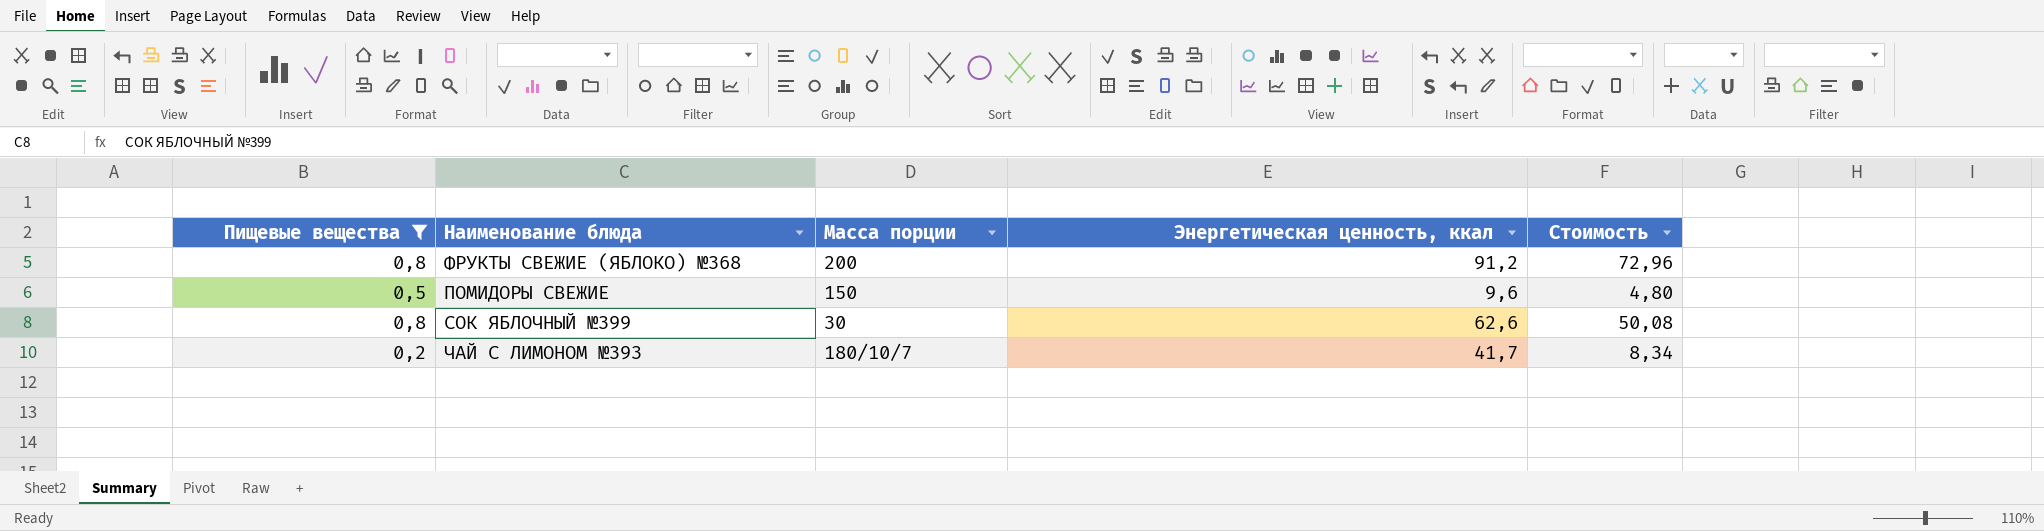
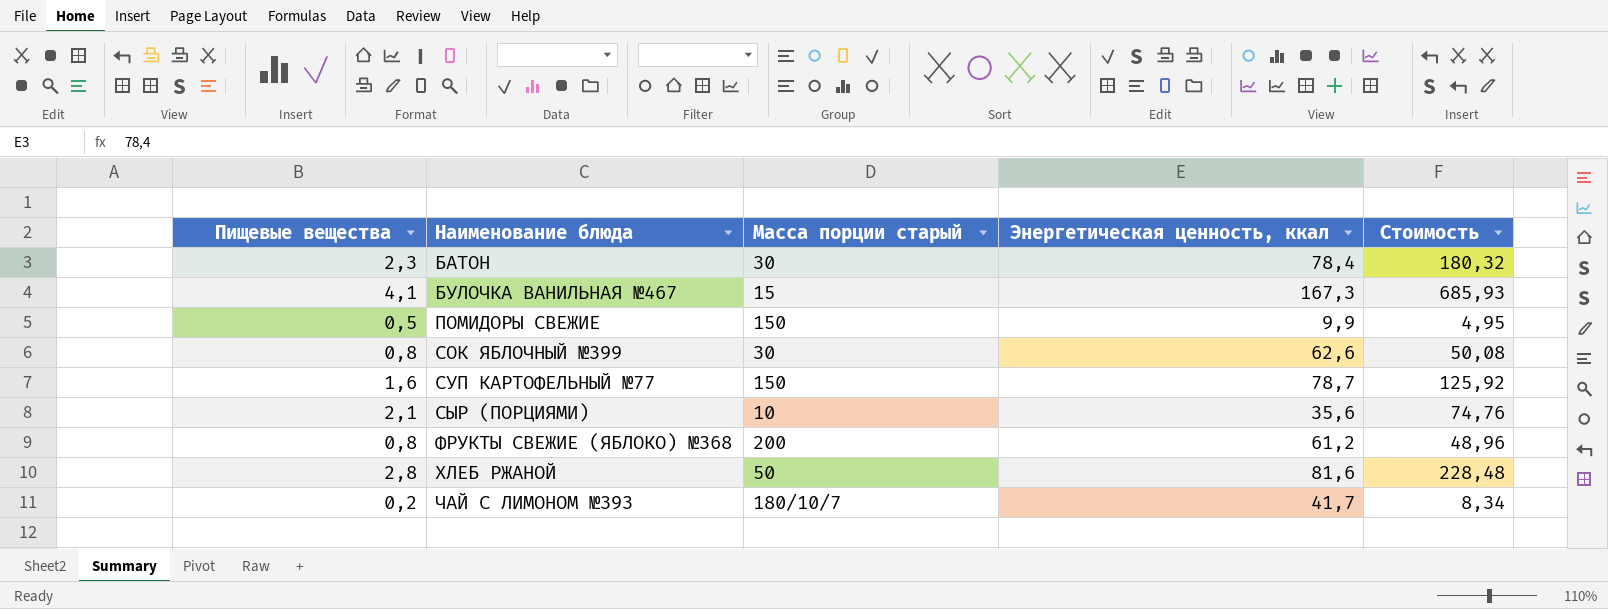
filter: Пищевые вещества <= 0,8 -> none
row order: none -> Наименование блюда ascending
column name: Масса порции -> Масса порции старый
ПОМИДОРЫ СВЕЖИЕ | Энергетическая ценность, ккал: 9,6 -> 9,9
ПОМИДОРЫ СВЕЖИЕ | Стоимость: 4,80 -> 4,95
ФРУКТЫ СВЕЖИЕ (ЯБЛОКО) №368 | Энергетическая ценность, ккал: 91,2 -> 61,2
ФРУКТЫ СВЕЖИЕ (ЯБЛОКО) №368 | Стоимость: 72,96 -> 48,96

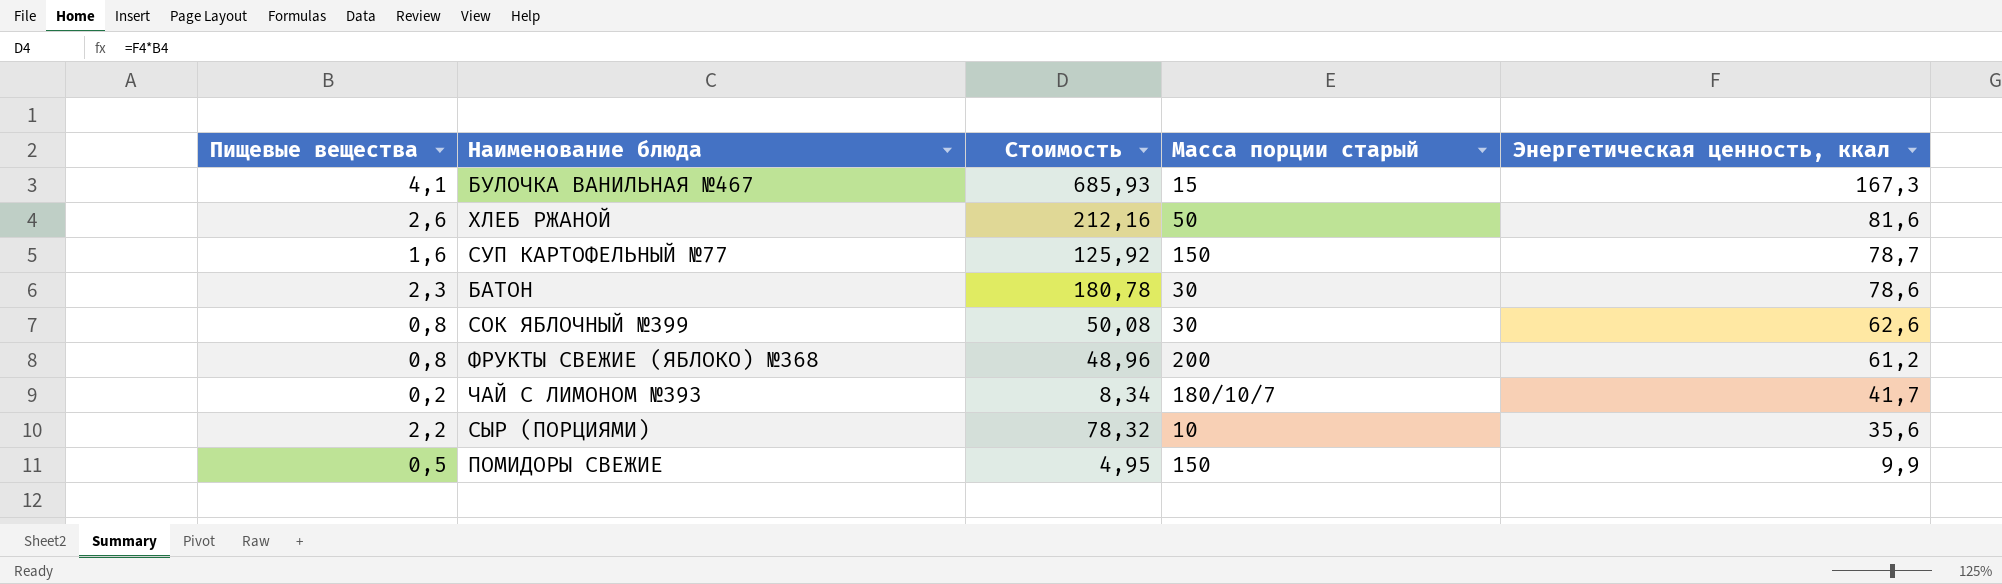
row order: Наименование блюда ascending -> Энергетическая ценность, ккал descending
column Стоимость | position: 5 -> 3
ХЛЕБ РЖАНОЙ | Пищевые вещества: 2,8 -> 2,6
ХЛЕБ РЖАНОЙ | Стоимость: 228,48 -> 212,16
БАТОН | Стоимость: 180,32 -> 180,78
БАТОН | Энергетическая ценность, ккал: 78,4 -> 78,6
СЫР (ПОРЦИЯМИ) | Пищевые вещества: 2,1 -> 2,2
СЫР (ПОРЦИЯМИ) | Стоимость: 74,76 -> 78,32

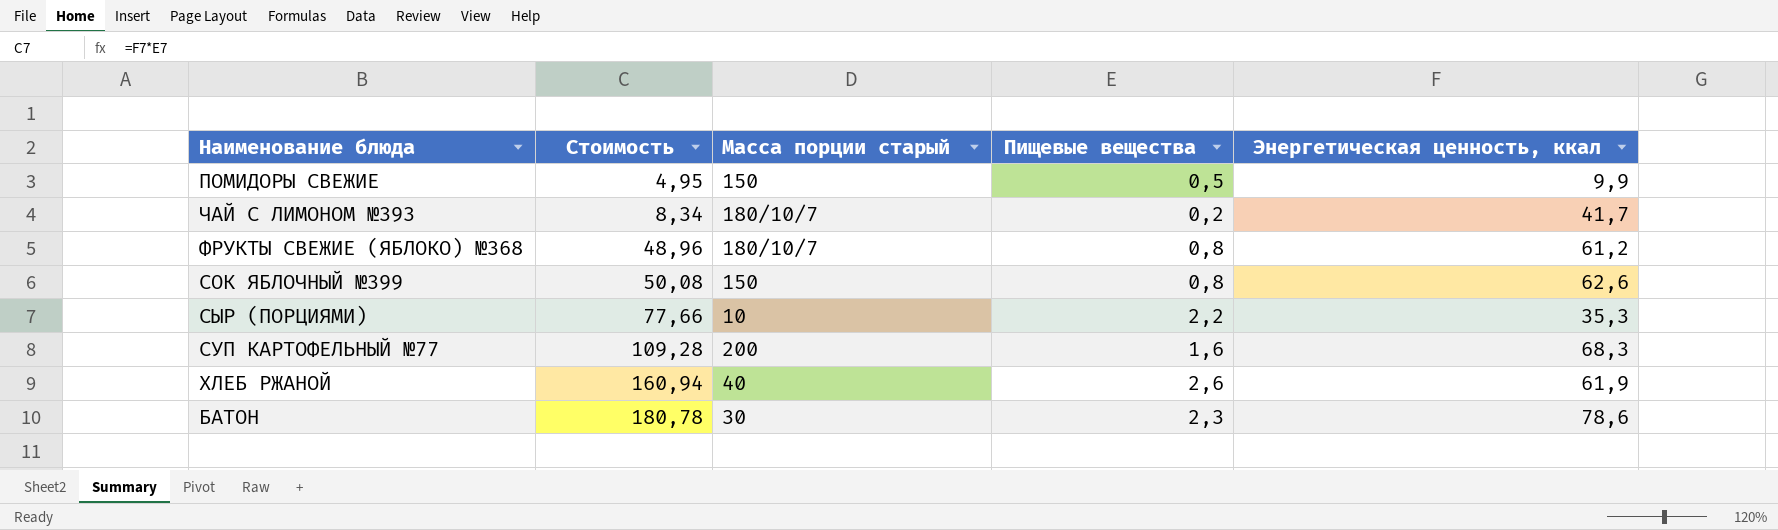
row order: Энергетическая ценность, ккал descending -> Стоимость ascending
column Пищевые вещества | position: 1 -> 4
row БУЛОЧКА ВАНИЛЬНАЯ №467: 4,1 | 685,93 | 15 | 167,3 -> none
ФРУКТЫ СВЕЖИЕ (ЯБЛОКО) №368 | Масса порции старый: 200 -> 180/10/7
СОК ЯБЛОЧНЫЙ №399 | Масса порции старый: 30 -> 150
СЫР (ПОРЦИЯМИ) | Стоимость: 78,32 -> 77,66
СЫР (ПОРЦИЯМИ) | Энергетическая ценность, ккал: 35,6 -> 35,3
СУП КАРТОФЕЛЬНЫЙ №77 | Стоимость: 125,92 -> 109,28
СУП КАРТОФЕЛЬНЫЙ №77 | Масса порции старый: 150 -> 200
СУП КАРТОФЕЛЬНЫЙ №77 | Энергетическая ценность, ккал: 78,7 -> 68,3
ХЛЕБ РЖАНОЙ | Стоимость: 212,16 -> 160,94
ХЛЕБ РЖАНОЙ | Масса порции старый: 50 -> 40
ХЛЕБ РЖАНОЙ | Энергетическая ценность, ккал: 81,6 -> 61,9

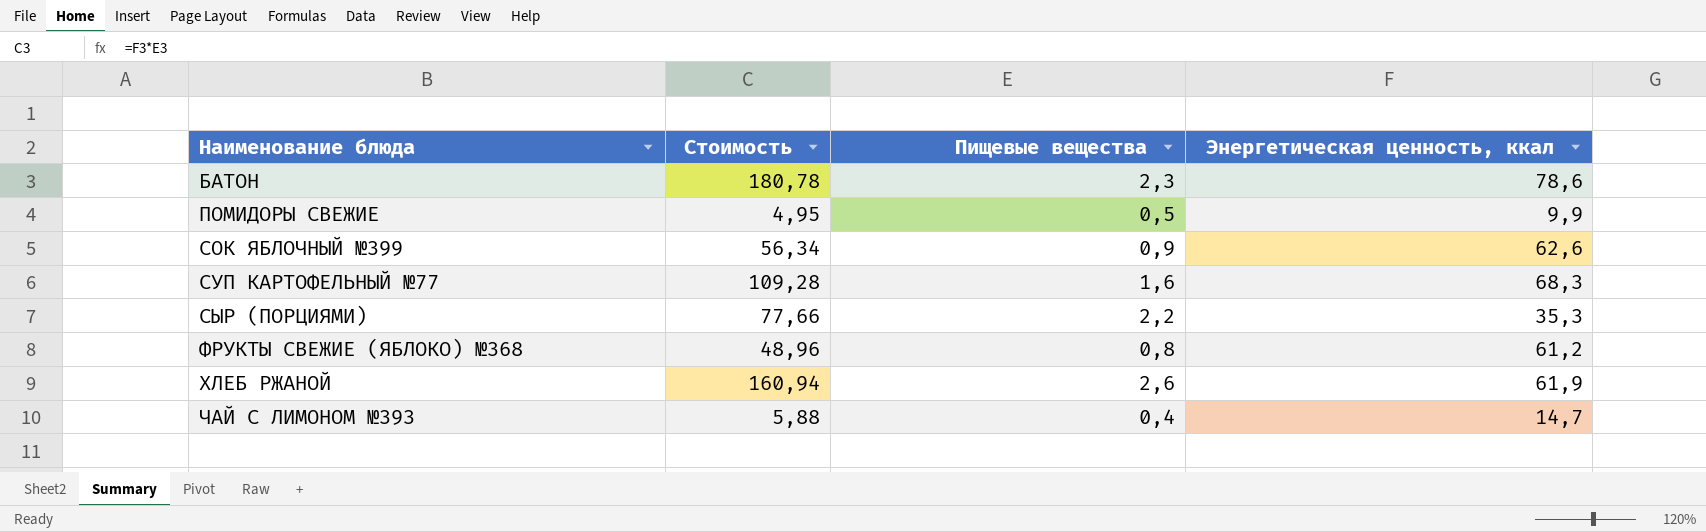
row order: Стоимость ascending -> Наименование блюда ascending
column Масса порции старый | position: 3 -> none
СОК ЯБЛОЧНЫЙ №399 | Стоимость: 50,08 -> 56,34
СОК ЯБЛОЧНЫЙ №399 | Пищевые вещества: 0,8 -> 0,9
ЧАЙ С ЛИМОНОМ №393 | Стоимость: 8,34 -> 5,88
ЧАЙ С ЛИМОНОМ №393 | Пищевые вещества: 0,2 -> 0,4
ЧАЙ С ЛИМОНОМ №393 | Энергетическая ценность, ккал: 41,7 -> 14,7

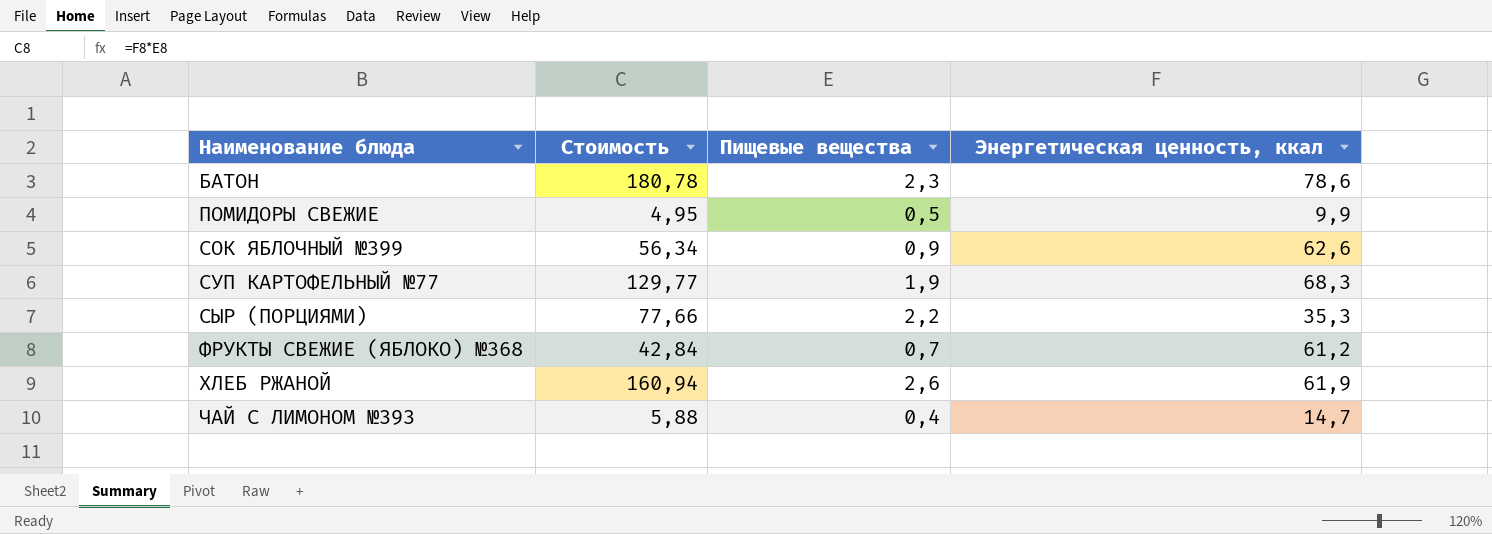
СУП КАРТОФЕЛЬНЫЙ №77 | Стоимость: 109,28 -> 129,77
СУП КАРТОФЕЛЬНЫЙ №77 | Пищевые вещества: 1,6 -> 1,9
ФРУКТЫ СВЕЖИЕ (ЯБЛОКО) №368 | Стоимость: 48,96 -> 42,84
ФРУКТЫ СВЕЖИЕ (ЯБЛОКО) №368 | Пищевые вещества: 0,8 -> 0,7

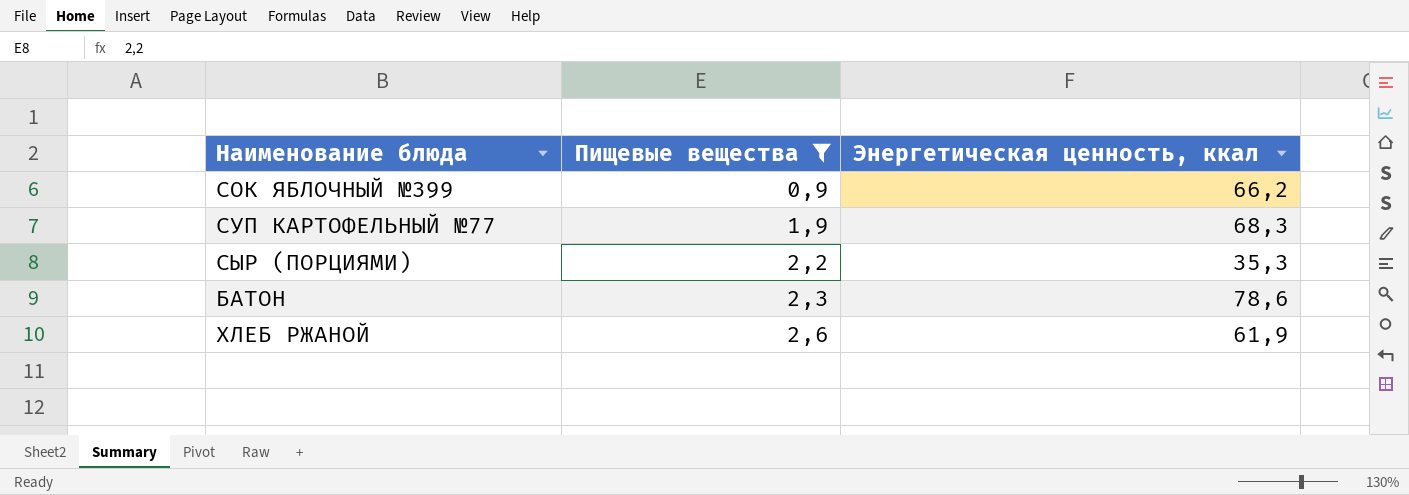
filter: none -> Пищевые вещества >= 0,9
row order: Наименование блюда ascending -> Пищевые вещества ascending
column Стоимость | formula: [Пищевые вещества] * [Энергетическая ценность, ккал] -> none
СОК ЯБЛОЧНЫЙ №399 | Энергетическая ценность, ккал: 62,6 -> 66,2

